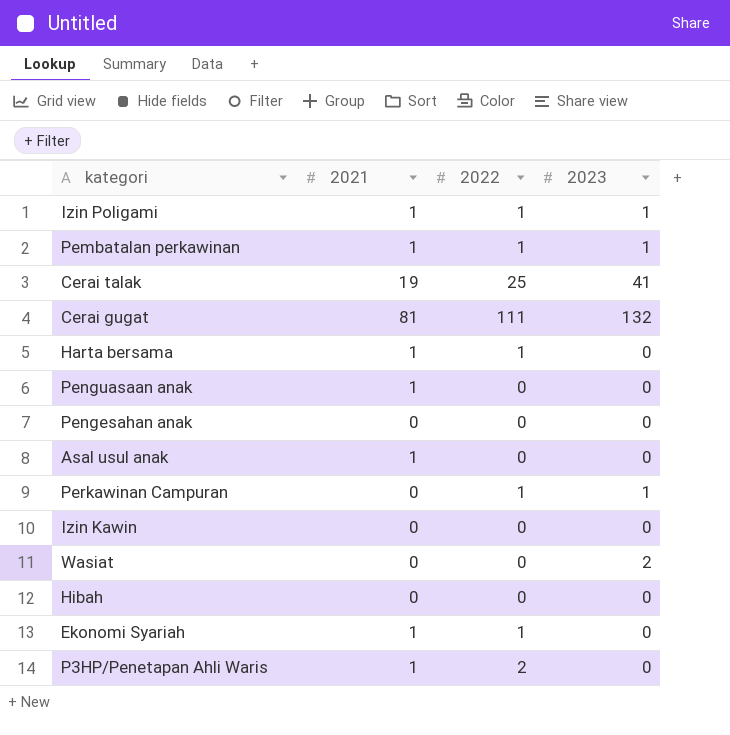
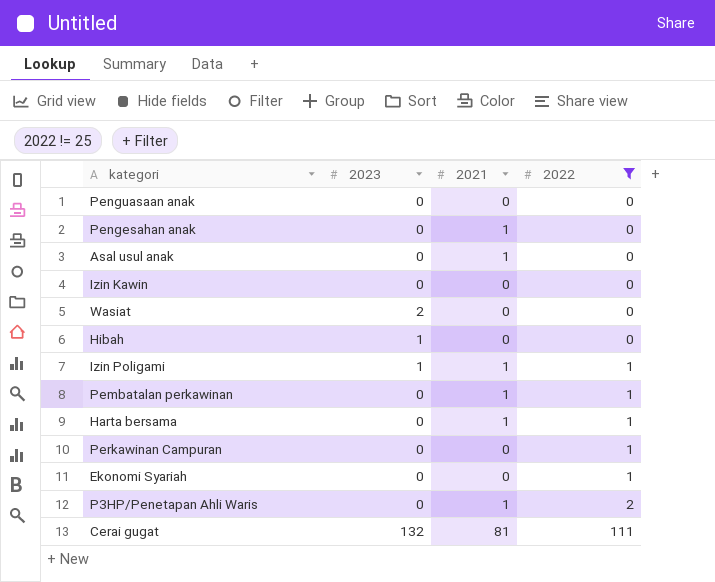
filter: none -> 2022 != 25
row order: none -> 2022 ascending
column 2023 | position: 4 -> 2
Penguasaan anak | 2021: 1 -> 0
Pengesahan anak | 2021: 0 -> 1
Hibah | 2023: 0 -> 1
Pembatalan perkawinan | 2023: 1 -> 0
Perkawinan Campuran | 2023: 1 -> 0
Ekonomi Syariah | 2021: 1 -> 0

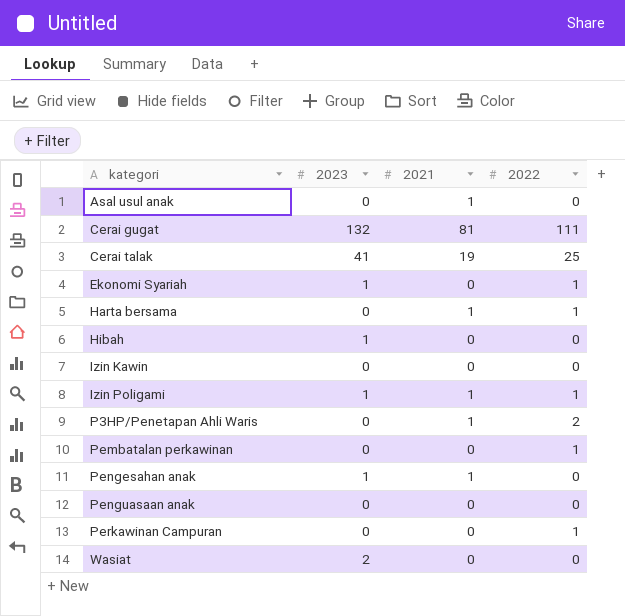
filter: 2022 != 25 -> none
row order: 2022 ascending -> kategori ascending
Ekonomi Syariah | 2023: 0 -> 1
Pembatalan perkawinan | 2021: 1 -> 0
Pengesahan anak | 2023: 0 -> 1

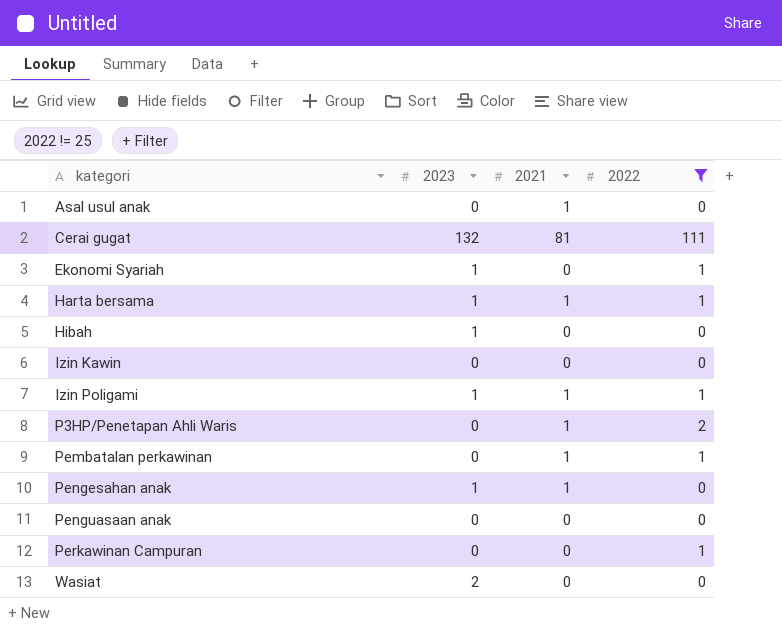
filter: none -> 2022 != 25
Harta bersama | 2023: 0 -> 1
Pembatalan perkawinan | 2021: 0 -> 1

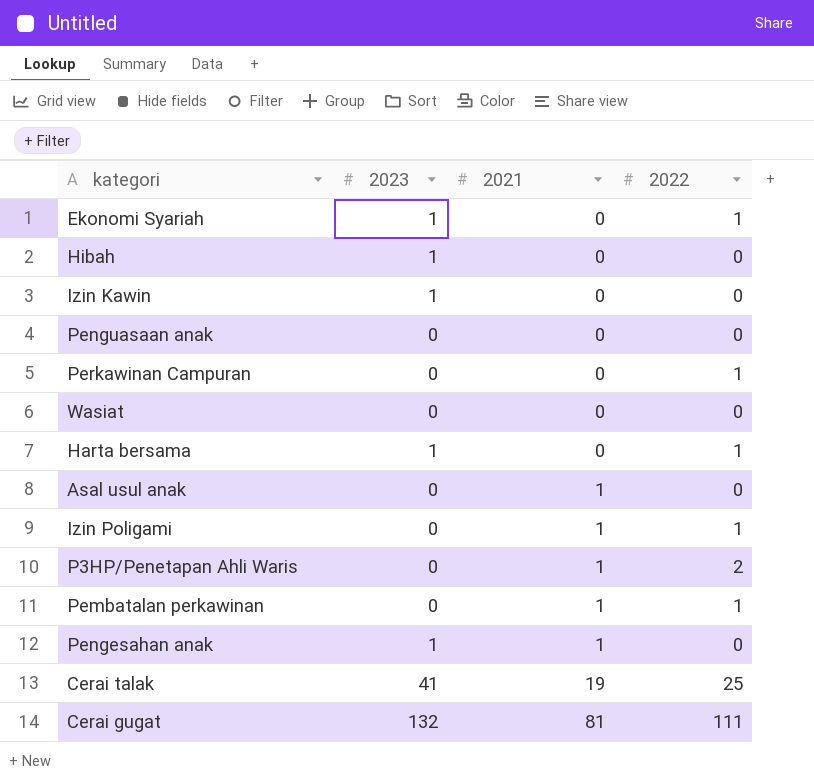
filter: 2022 != 25 -> none
row order: kategori ascending -> 2021 ascending
Izin Kawin | 2023: 0 -> 1
Wasiat | 2023: 2 -> 0
Harta bersama | 2021: 1 -> 0
Izin Poligami | 2023: 1 -> 0

